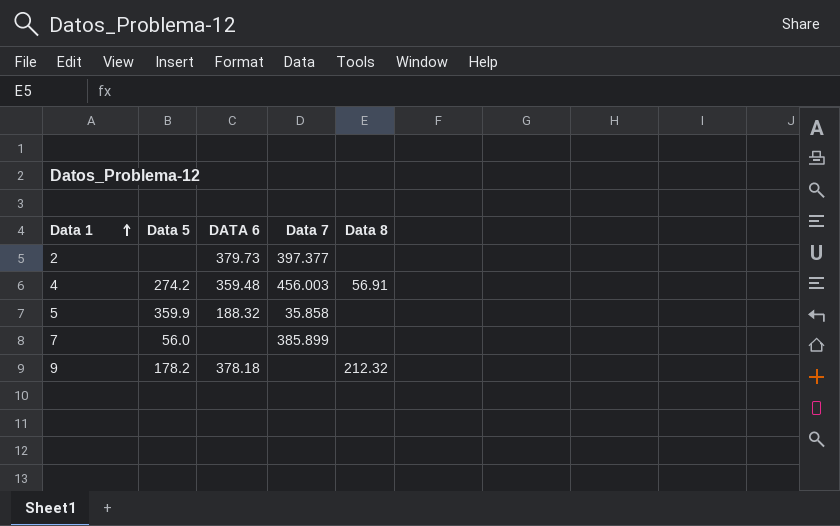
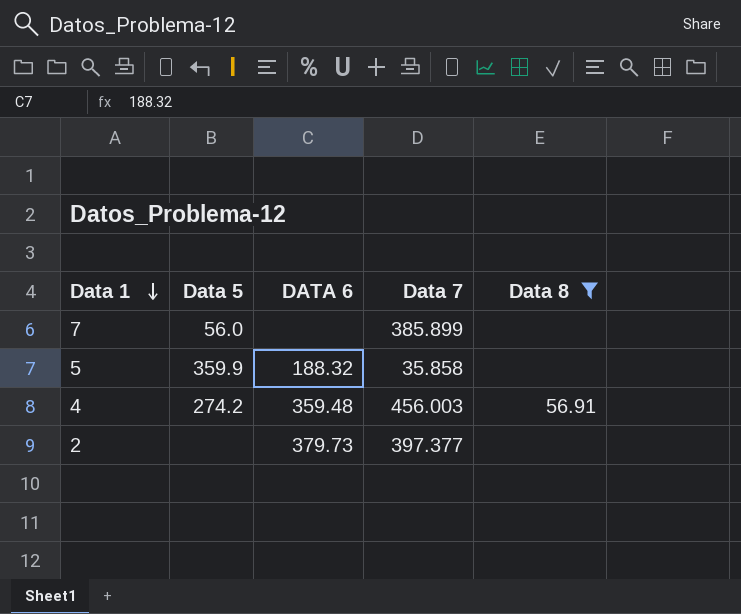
filter: none -> Data 8 != 212.32
row order: Data 1 ascending -> Data 1 descending

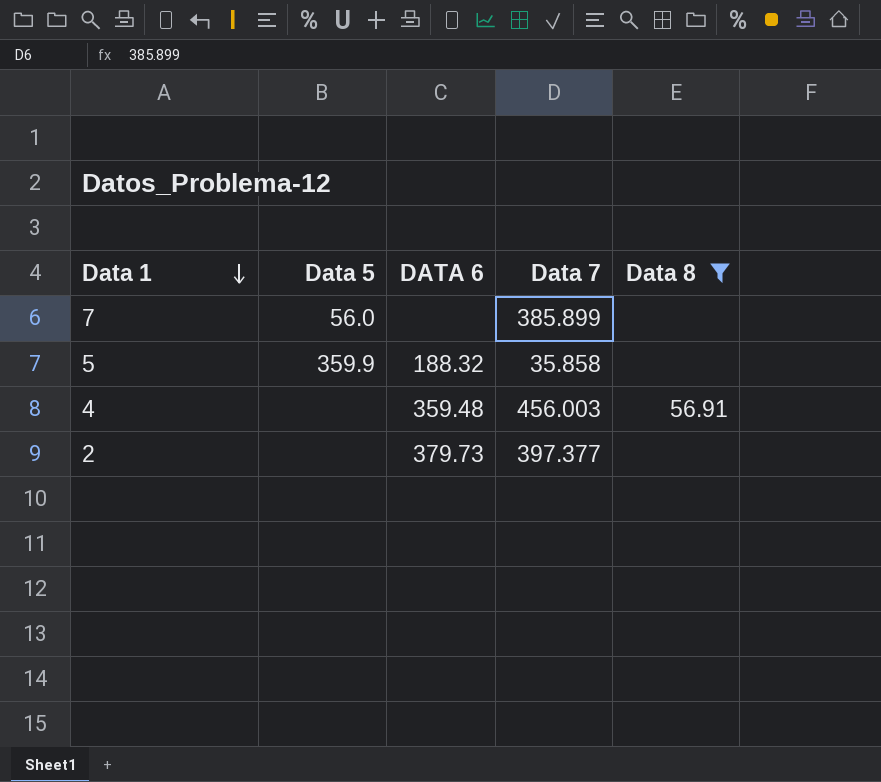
4 | Data 5: 274.2 -> none

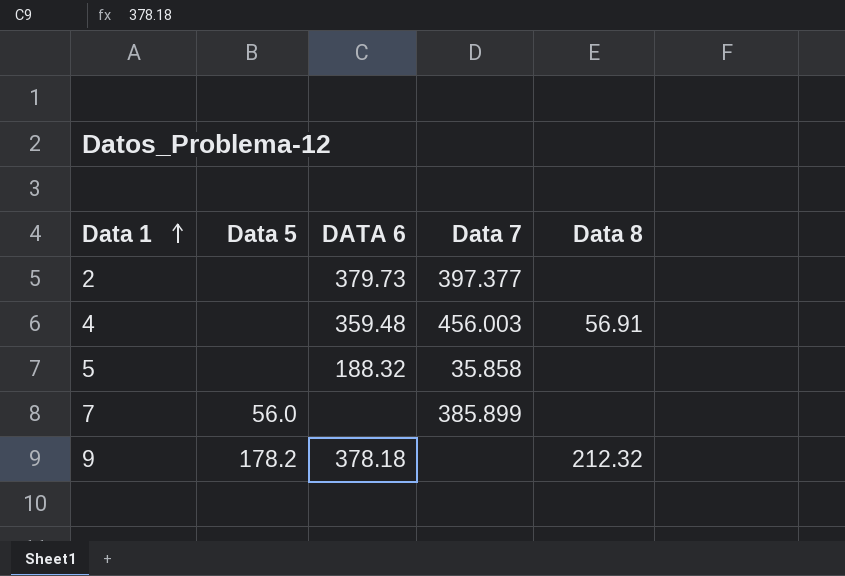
filter: Data 8 != 212.32 -> none
row order: Data 1 descending -> Data 1 ascending
5 | Data 5: 359.9 -> none

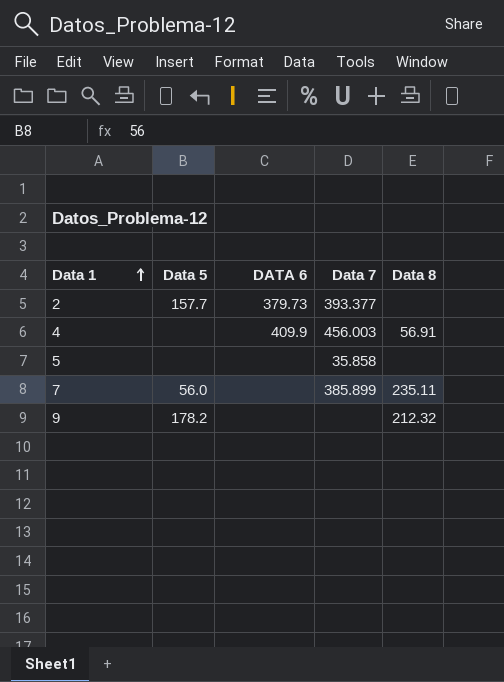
2 | Data 5: none -> 157.7
2 | Data 7: 397.377 -> 393.377
4 | DATA 6: 359.48 -> 409.9
5 | DATA 6: 188.32 -> none
7 | Data 8: none -> 235.11
9 | DATA 6: 378.18 -> none

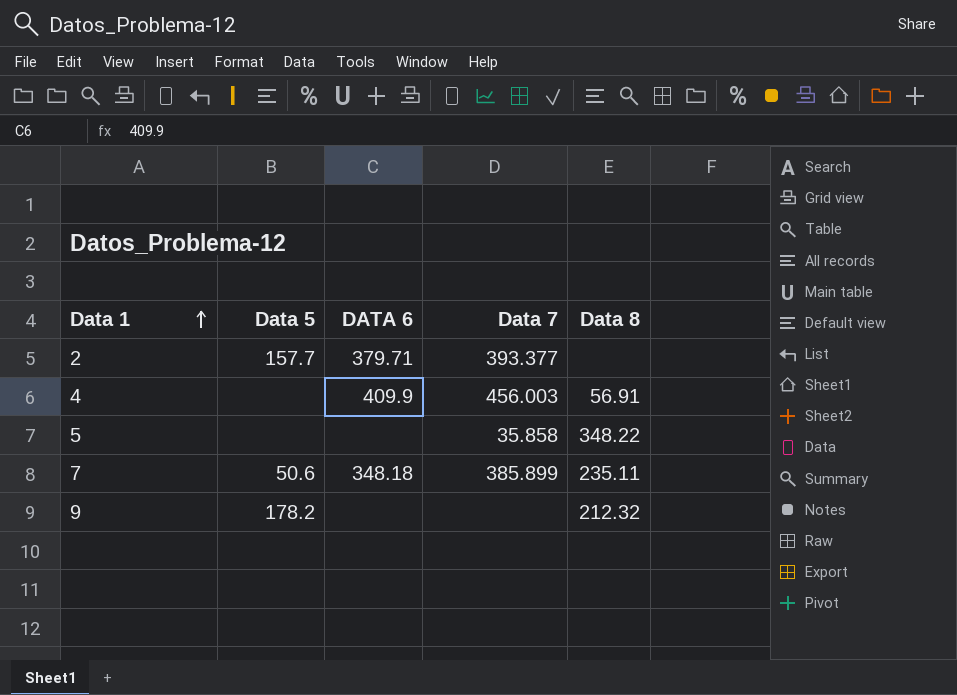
2 | DATA 6: 379.73 -> 379.71
5 | Data 8: none -> 348.22
7 | Data 5: 56.0 -> 50.6
7 | DATA 6: none -> 348.18

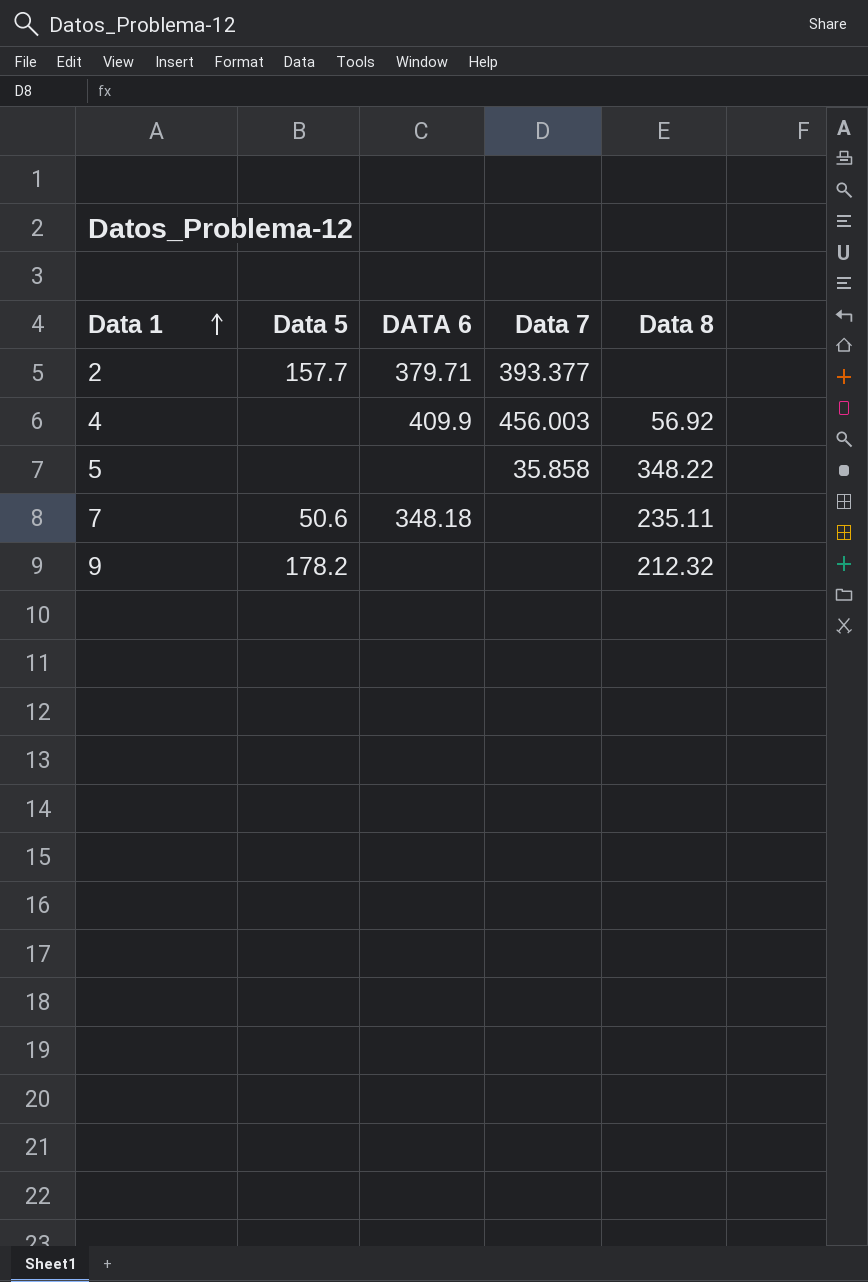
4 | Data 8: 56.91 -> 56.92
7 | Data 7: 385.899 -> none

